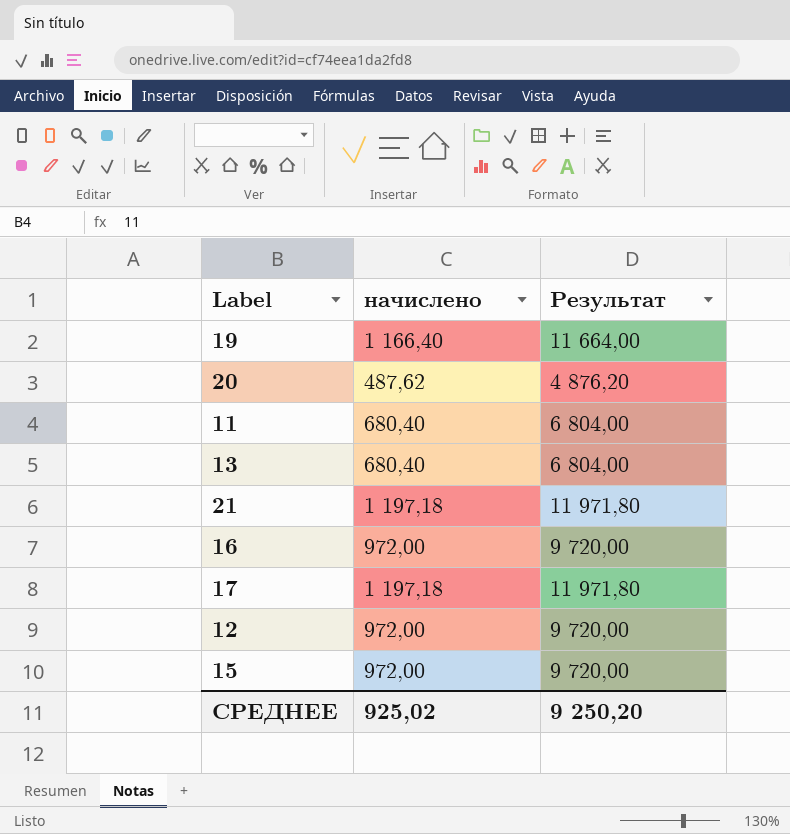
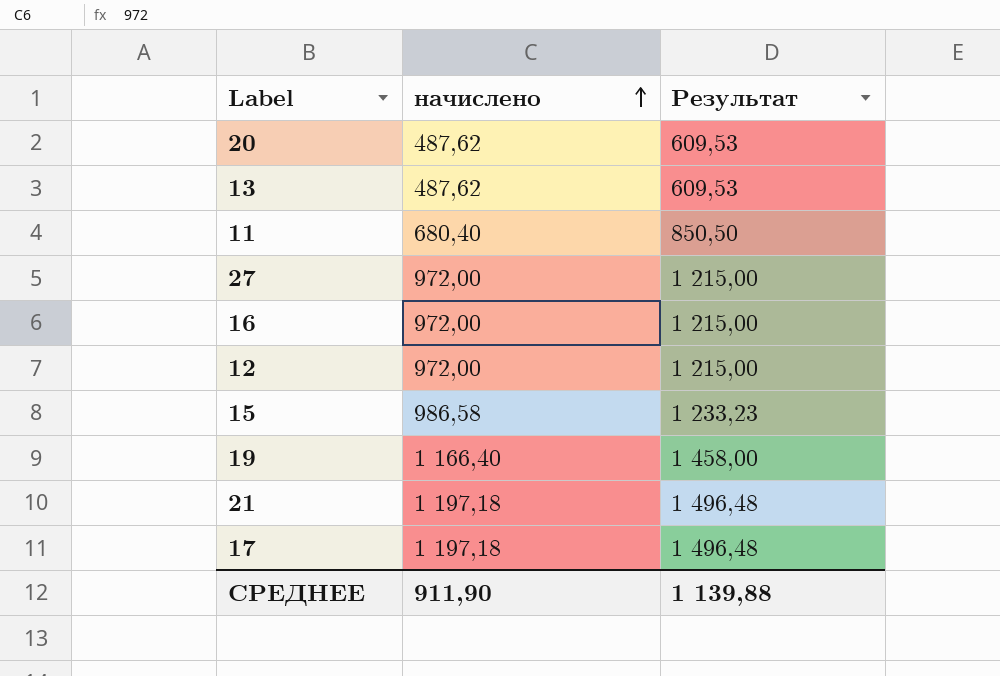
row order: none -> начислено ascending
column Результат | formula: [начислено] * 10 -> [начислено] * 1,25
13 | начислено: 680,40 -> 487,62
row 27: none -> 972,00 | 1 215,00
15 | начислено: 972,00 -> 986,58
СРЕДНЕЕ | начислено: 925,02 -> 911,90
СРЕДНЕЕ | Результат: 9 250,20 -> 1 139,88

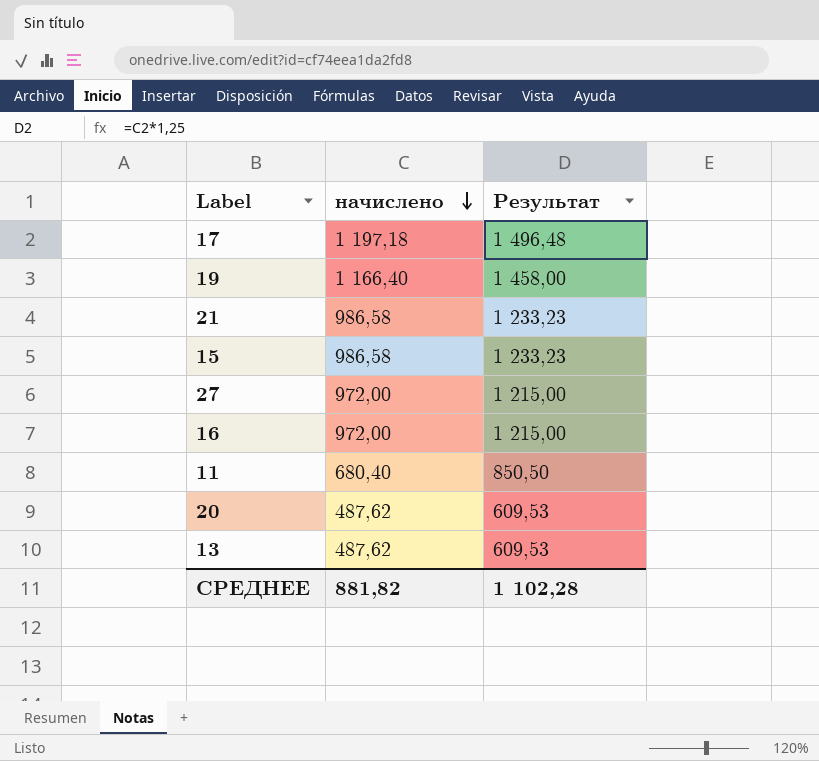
row order: начислено ascending -> начислено descending
row 12: 972,00 | 1 215,00 -> none
21 | начислено: 1 197,18 -> 986,58
21 | Результат: 1 496,48 -> 1 233,23
СРЕДНЕЕ | начислено: 911,90 -> 881,82
СРЕДНЕЕ | Результат: 1 139,88 -> 1 102,28

